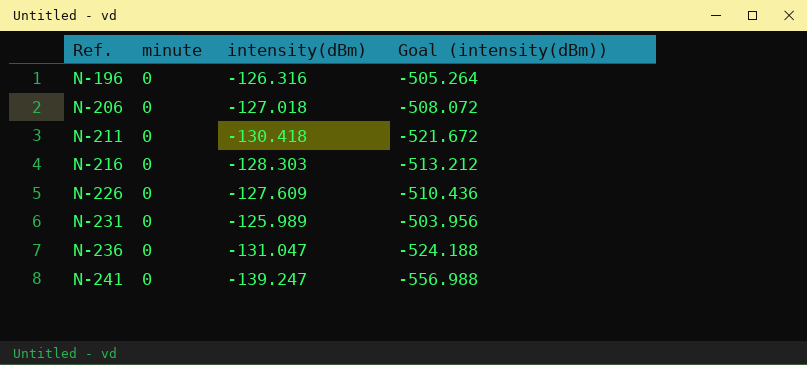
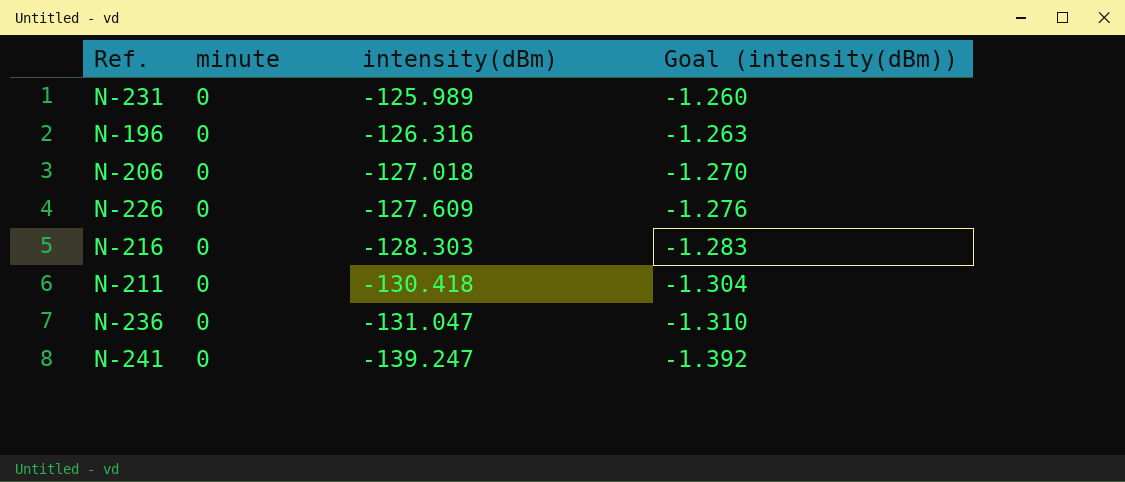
row order: Ref. ascending -> intensity(dBm) descending
column Goal (intensity(dBm)) | formula: [intensity(dBm)] * 4 -> [intensity(dBm)] * 0.01

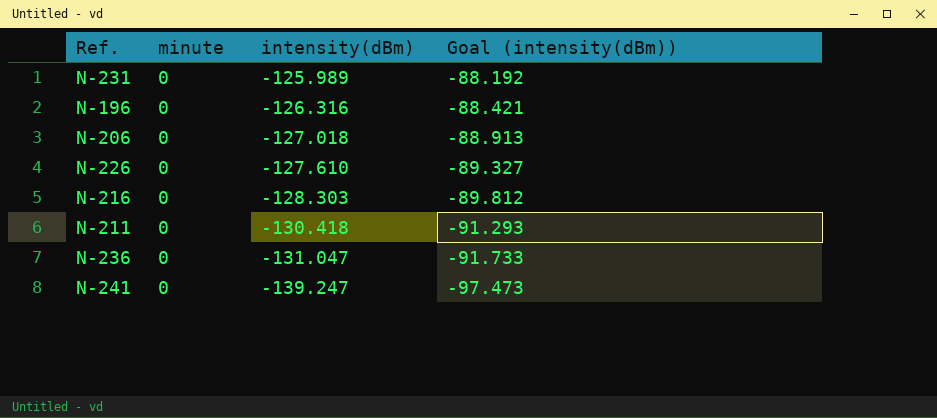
column Goal (intensity(dBm)) | formula: [intensity(dBm)] * 0.01 -> [intensity(dBm)] * 0.7
N-226 | intensity(dBm): -127.609 -> -127.610

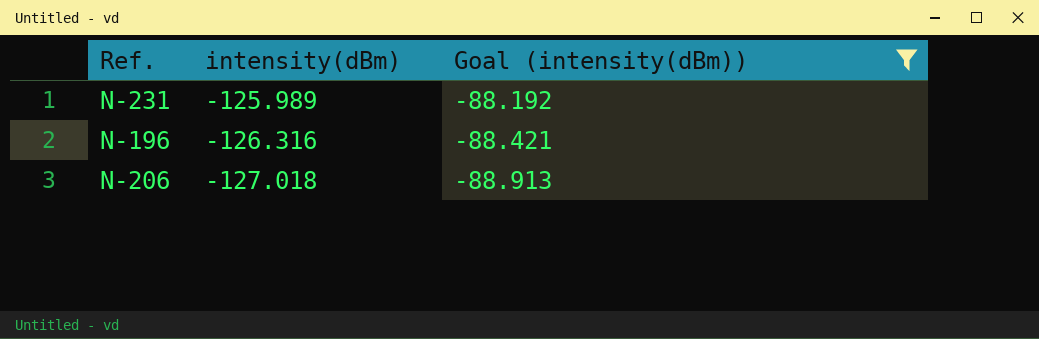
filter: none -> Goal (intensity(dBm)) >= -88.913
column minute | position: 2 -> none

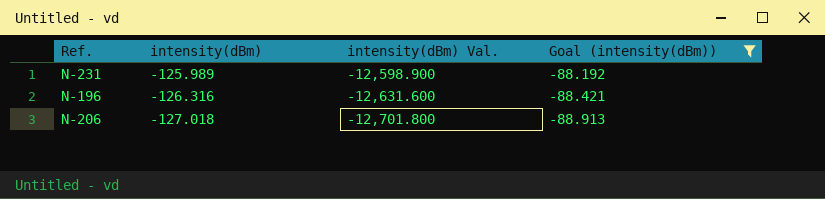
column intensity(dBm) Val. | formula: none -> [intensity(dBm)] * 100

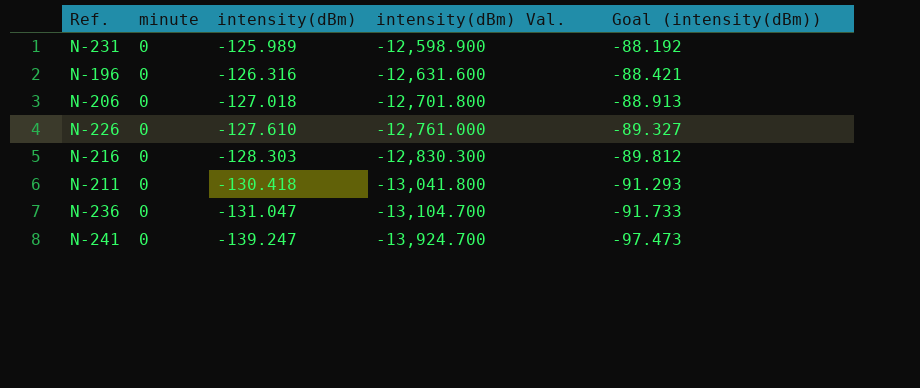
filter: Goal (intensity(dBm)) >= -88.913 -> none
column minute | position: none -> 2

